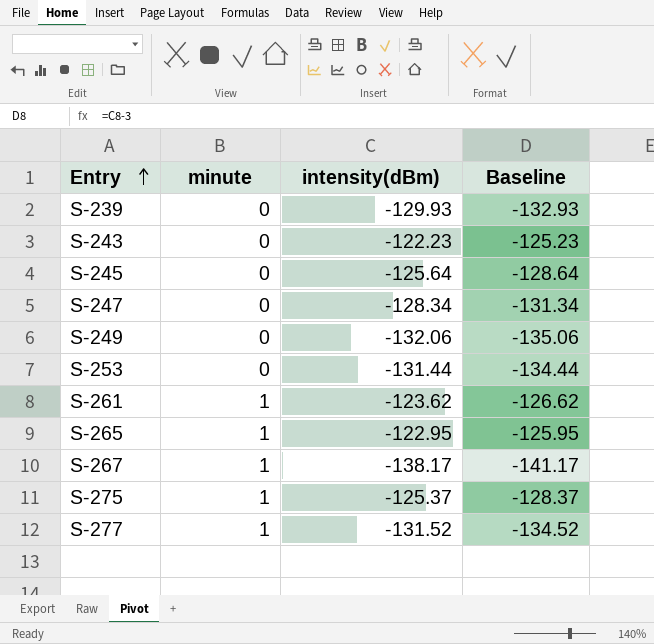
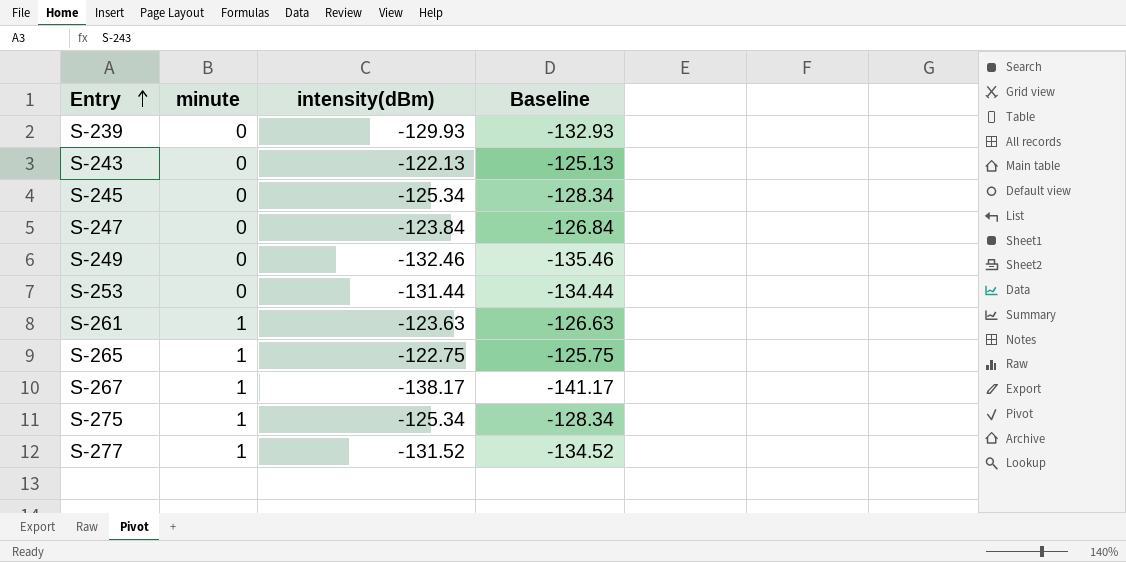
S-243 | intensity(dBm): -122.23 -> -122.13
S-243 | Baseline: -125.23 -> -125.13
S-245 | intensity(dBm): -125.64 -> -125.34
S-245 | Baseline: -128.64 -> -128.34
S-247 | intensity(dBm): -128.34 -> -123.84
S-247 | Baseline: -131.34 -> -126.84
S-249 | intensity(dBm): -132.06 -> -132.46
S-249 | Baseline: -135.06 -> -135.46
S-261 | intensity(dBm): -123.62 -> -123.63
S-261 | Baseline: -126.62 -> -126.63
S-265 | intensity(dBm): -122.95 -> -122.75
S-265 | Baseline: -125.95 -> -125.75
S-275 | intensity(dBm): -125.37 -> -125.34
S-275 | Baseline: -128.37 -> -128.34

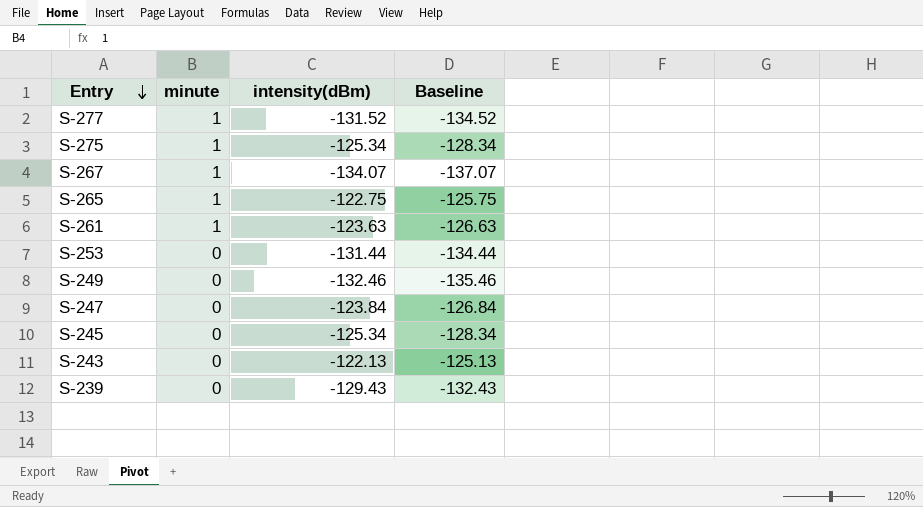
row order: Entry ascending -> Entry descending
S-267 | intensity(dBm): -138.17 -> -134.07
S-267 | Baseline: -141.17 -> -137.07
S-239 | intensity(dBm): -129.93 -> -129.43
S-239 | Baseline: -132.93 -> -132.43

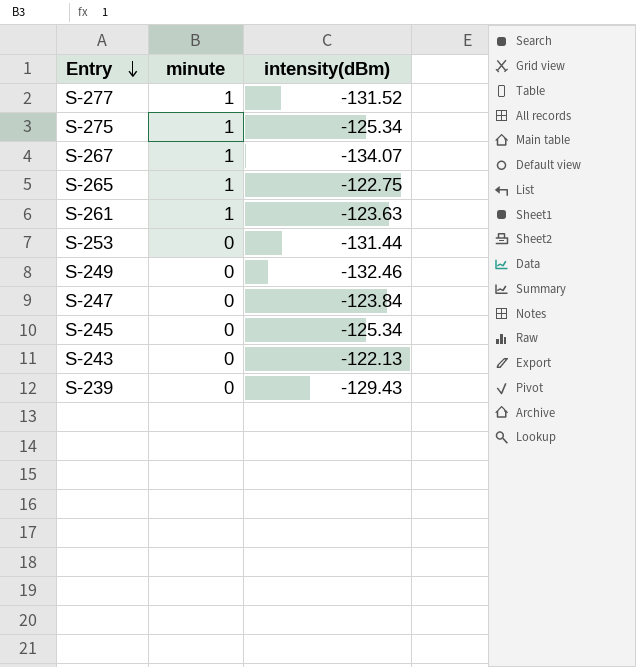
column Baseline | formula: [intensity(dBm)] - 3 -> none

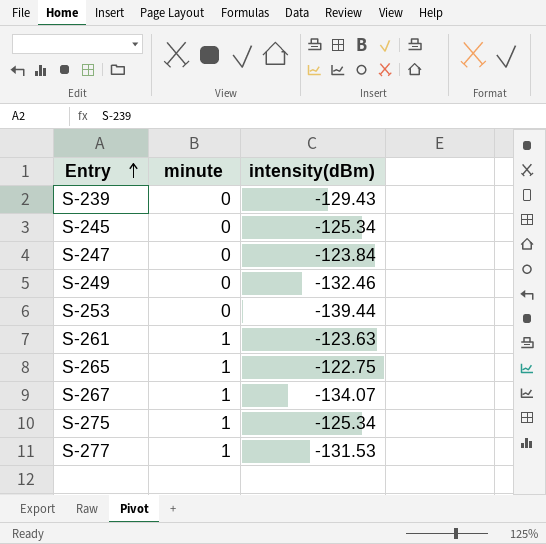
row order: Entry descending -> Entry ascending
row S-243: 0 | -122.13 -> none
S-253 | intensity(dBm): -131.44 -> -139.44
S-277 | intensity(dBm): -131.52 -> -131.53

